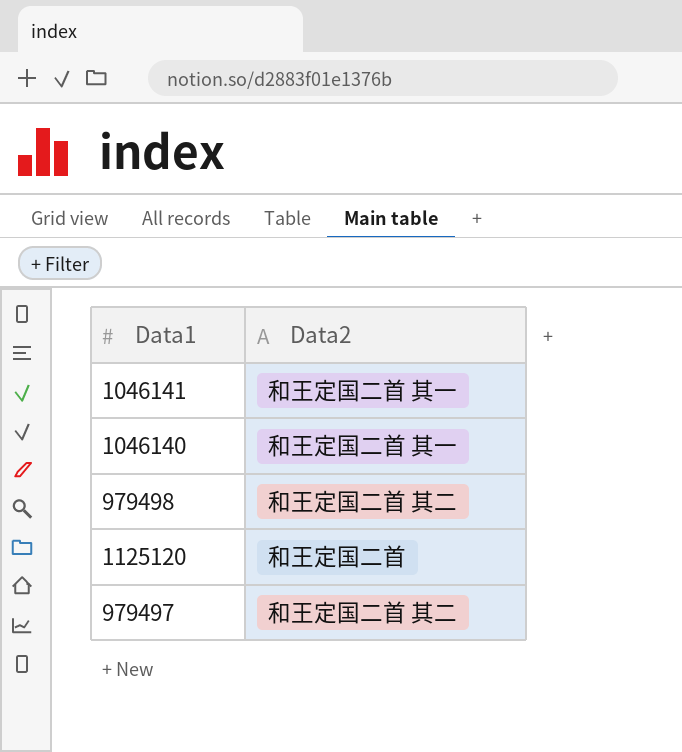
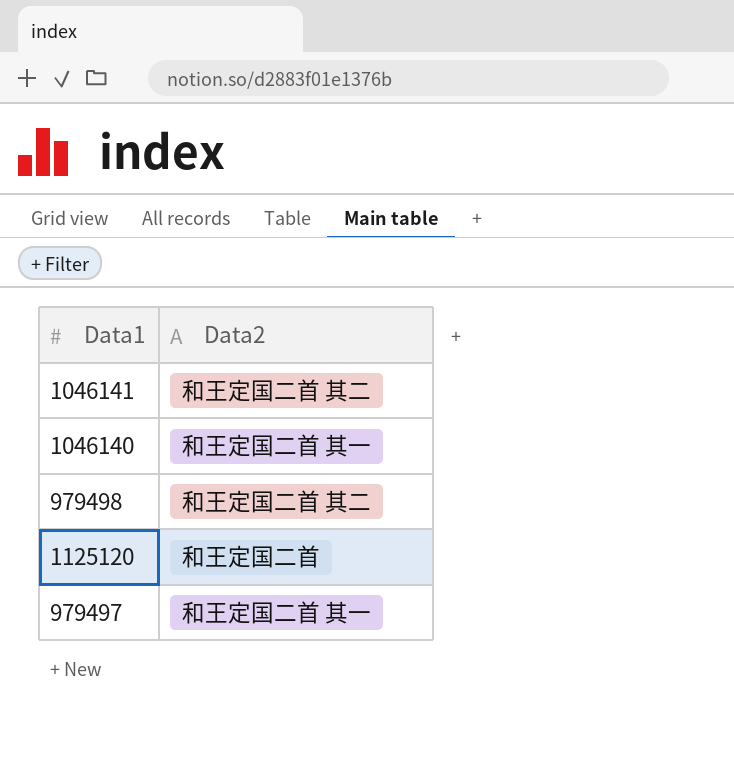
1046141 | Data2: 和王定国二首 其一 -> 和王定国二首 其二
979497 | Data2: 和王定国二首 其二 -> 和王定国二首 其一

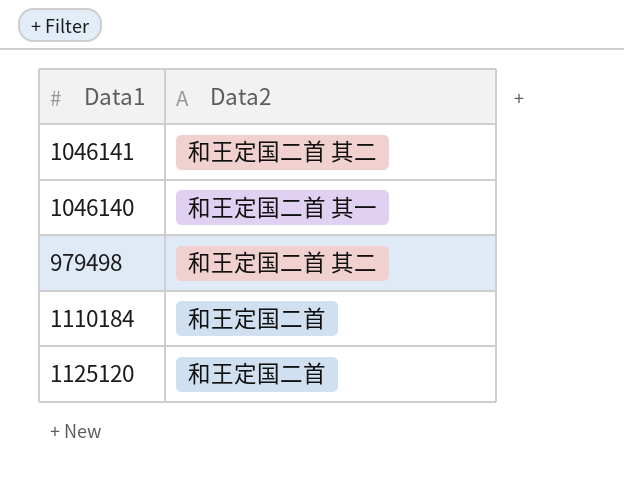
row 979497: 和王定国二首 其一 -> none
row 1110184: none -> 和王定国二首

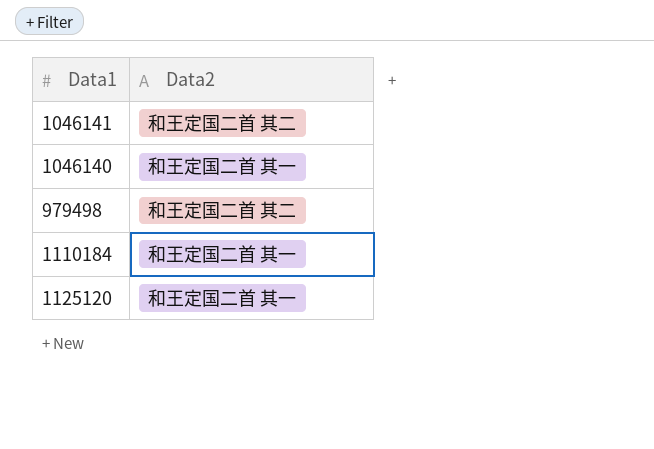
1110184 | Data2: 和王定国二首 -> 和王定国二首 其一
1125120 | Data2: 和王定国二首 -> 和王定国二首 其一

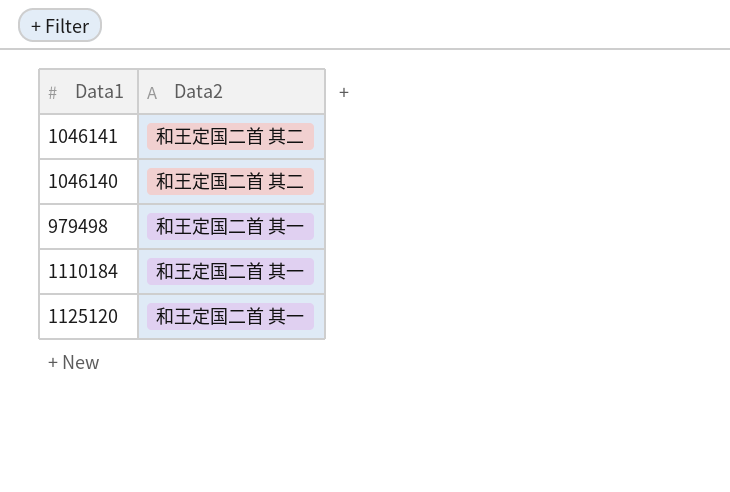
1046140 | Data2: 和王定国二首 其一 -> 和王定国二首 其二
979498 | Data2: 和王定国二首 其二 -> 和王定国二首 其一

